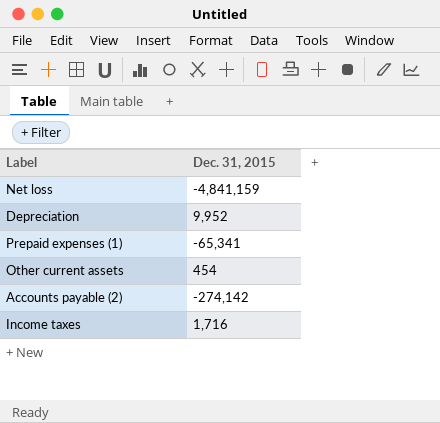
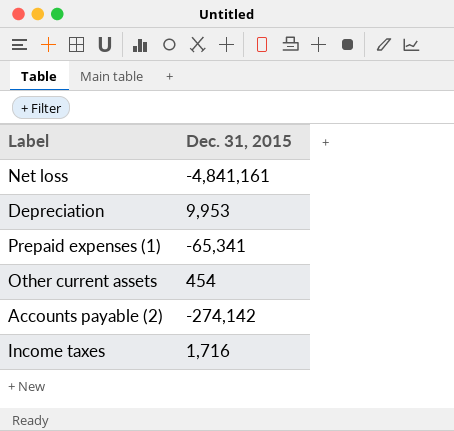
Net loss | Dec. 31, 2015: -4,841,159 -> -4,841,161
Depreciation | Dec. 31, 2015: 9,952 -> 9,953

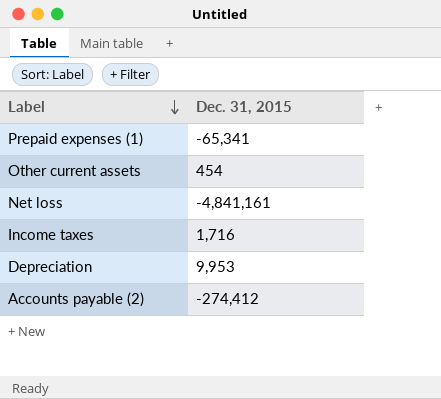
row order: none -> Label descending
Accounts payable (2) | Dec. 31, 2015: -274,142 -> -274,412

